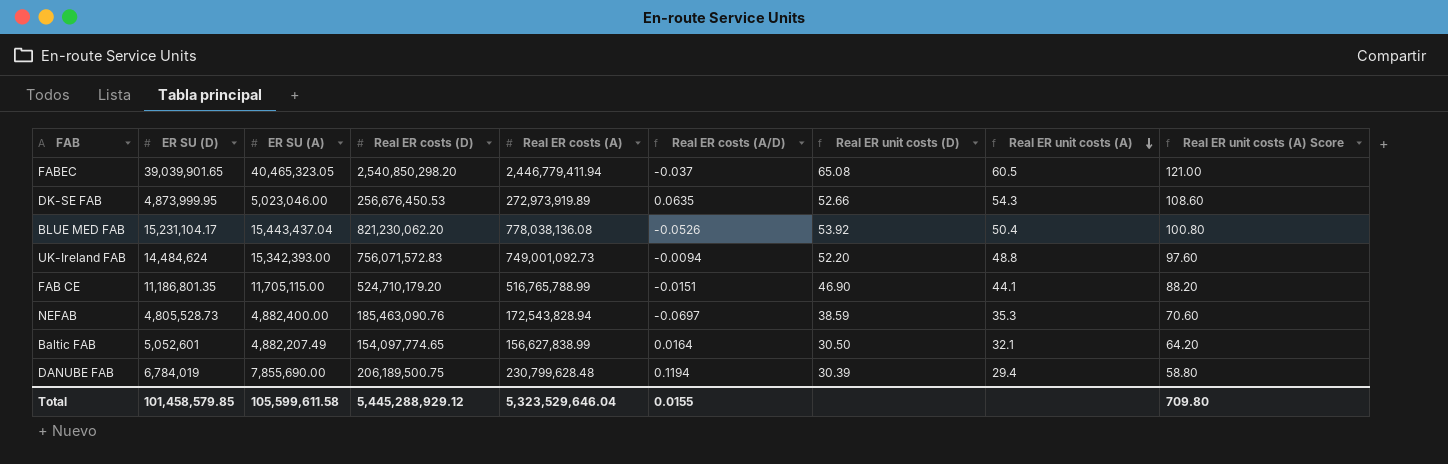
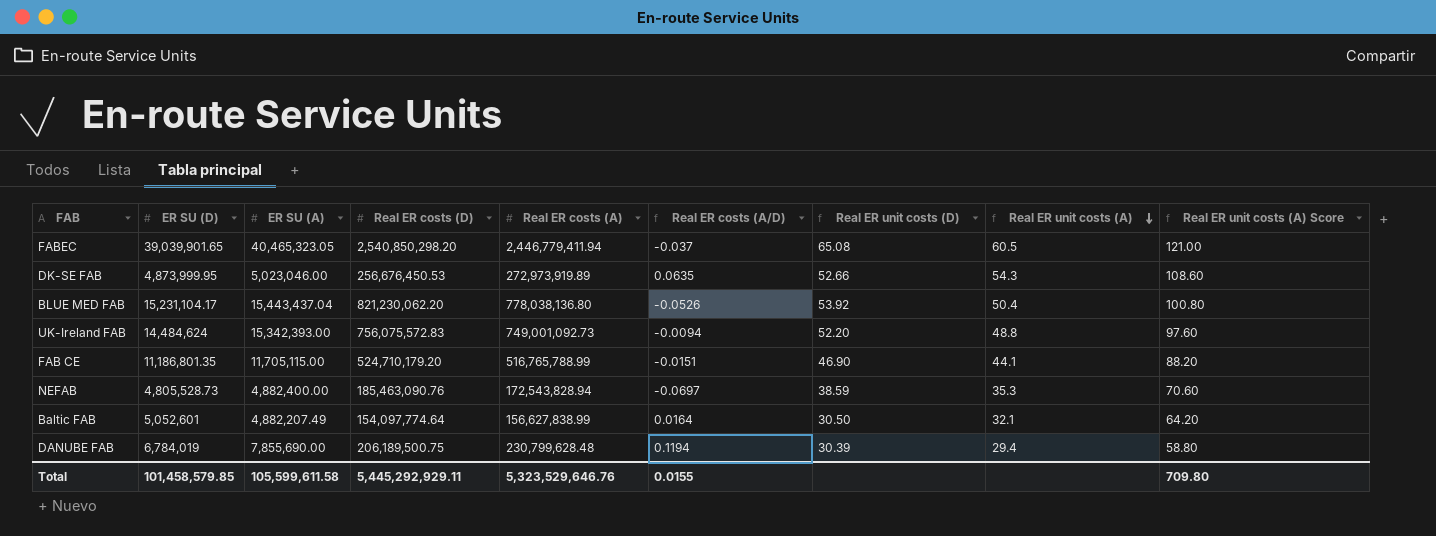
BLUE MED FAB | Real ER costs (A): 778,038,136.08 -> 778,038,136.80
UK-Ireland FAB | Real ER costs (D): 756,071,572.83 -> 756,075,572.83
Baltic FAB | Real ER costs (D): 154,097,774.65 -> 154,097,774.64
Total | Real ER costs (D): 5,445,288,929.12 -> 5,445,292,929.11
Total | Real ER costs (A): 5,323,529,646.04 -> 5,323,529,646.76

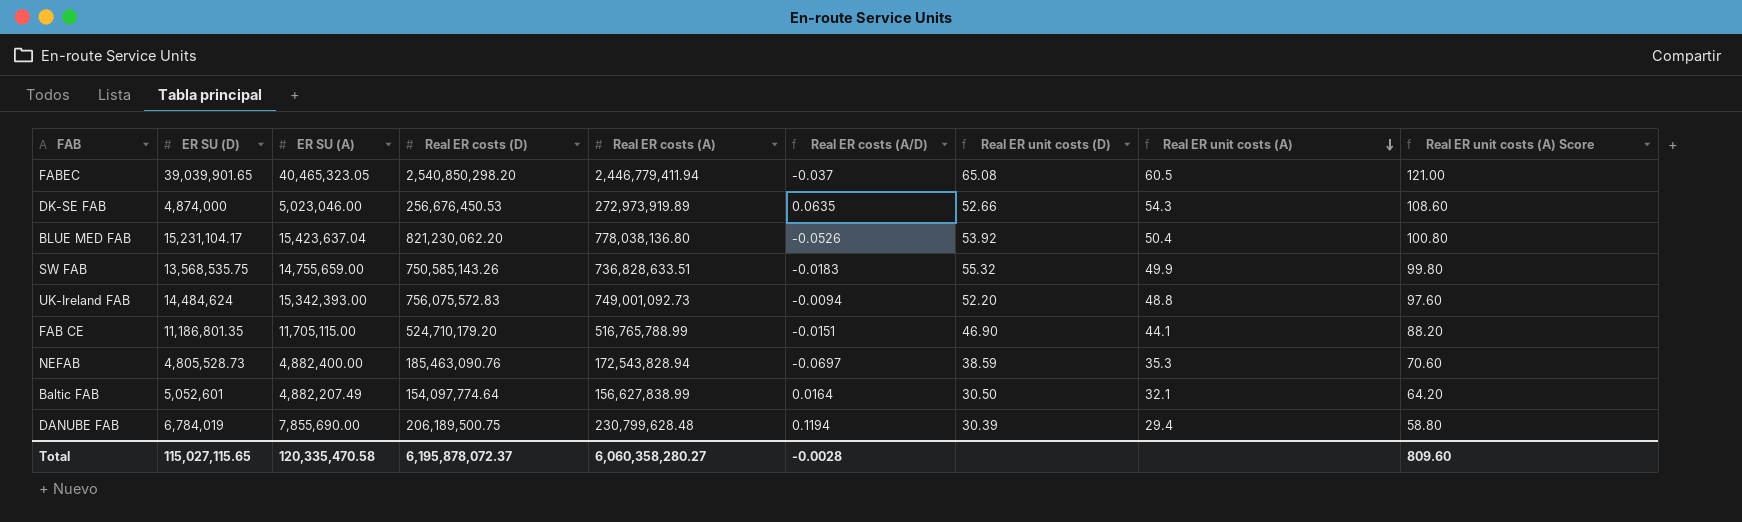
DK-SE FAB | ER SU (D): 4,873,999.95 -> 4,874,000
BLUE MED FAB | ER SU (A): 15,443,437.04 -> 15,423,637.04
row SW FAB: none -> 13,568,535.75 | 14,755,659.00 | 750,585,143.26 | 736,828,633.51 | -0.0183 | 55.32 | 49.9 | 99.80
Total | ER SU (D): 101,458,579.85 -> 115,027,115.65
Total | ER SU (A): 105,599,611.58 -> 120,335,470.58
Total | Real ER costs (D): 5,445,292,929.11 -> 6,195,878,072.37
Total | Real ER costs (A): 5,323,529,646.76 -> 6,060,358,280.27
Total | Real ER costs (A/D): 0.0155 -> -0.0028
Total | Real ER unit costs (A) Score: 709.80 -> 809.60

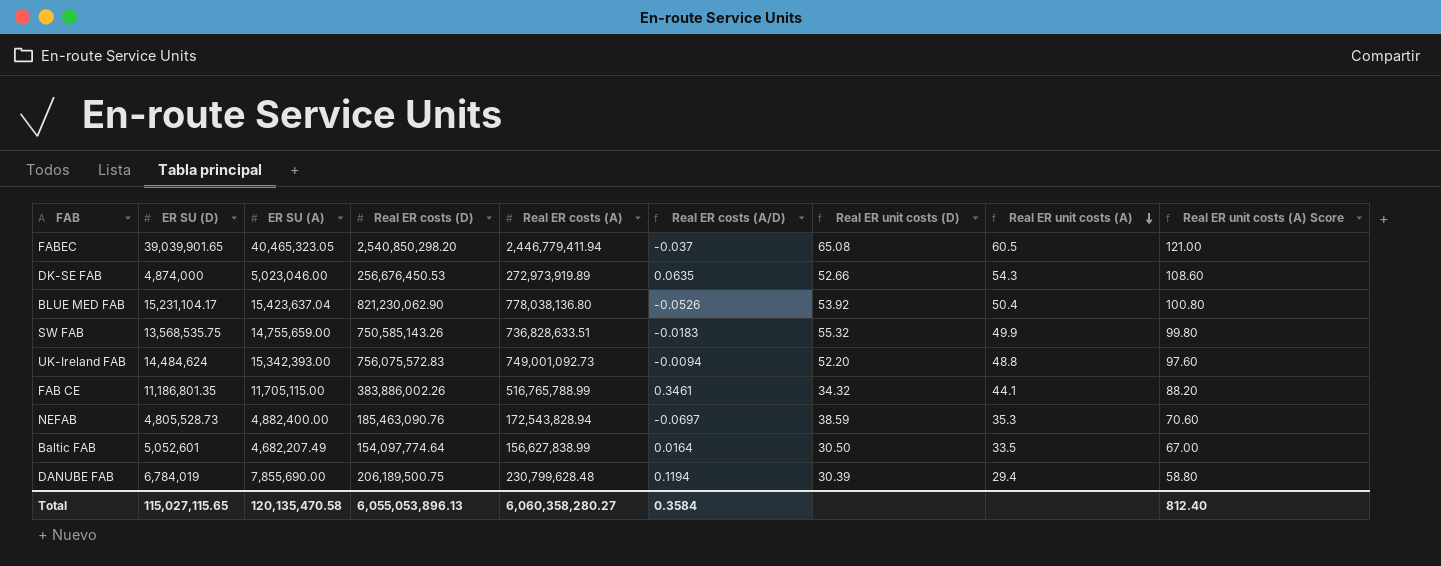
BLUE MED FAB | Real ER costs (D): 821,230,062.20 -> 821,230,062.90
FAB CE | Real ER costs (D): 524,710,179.20 -> 383,886,002.26
FAB CE | Real ER costs (A/D): -0.0151 -> 0.3461
FAB CE | Real ER unit costs (D): 46.90 -> 34.32
Baltic FAB | ER SU (A): 4,882,207.49 -> 4,682,207.49
Baltic FAB | Real ER unit costs (A): 32.1 -> 33.5
Baltic FAB | Real ER unit costs (A) Score: 64.20 -> 67.00
Total | ER SU (A): 120,335,470.58 -> 120,135,470.58
Total | Real ER costs (D): 6,195,878,072.37 -> 6,055,053,896.13
Total | Real ER costs (A/D): -0.0028 -> 0.3584
Total | Real ER unit costs (A) Score: 809.60 -> 812.40

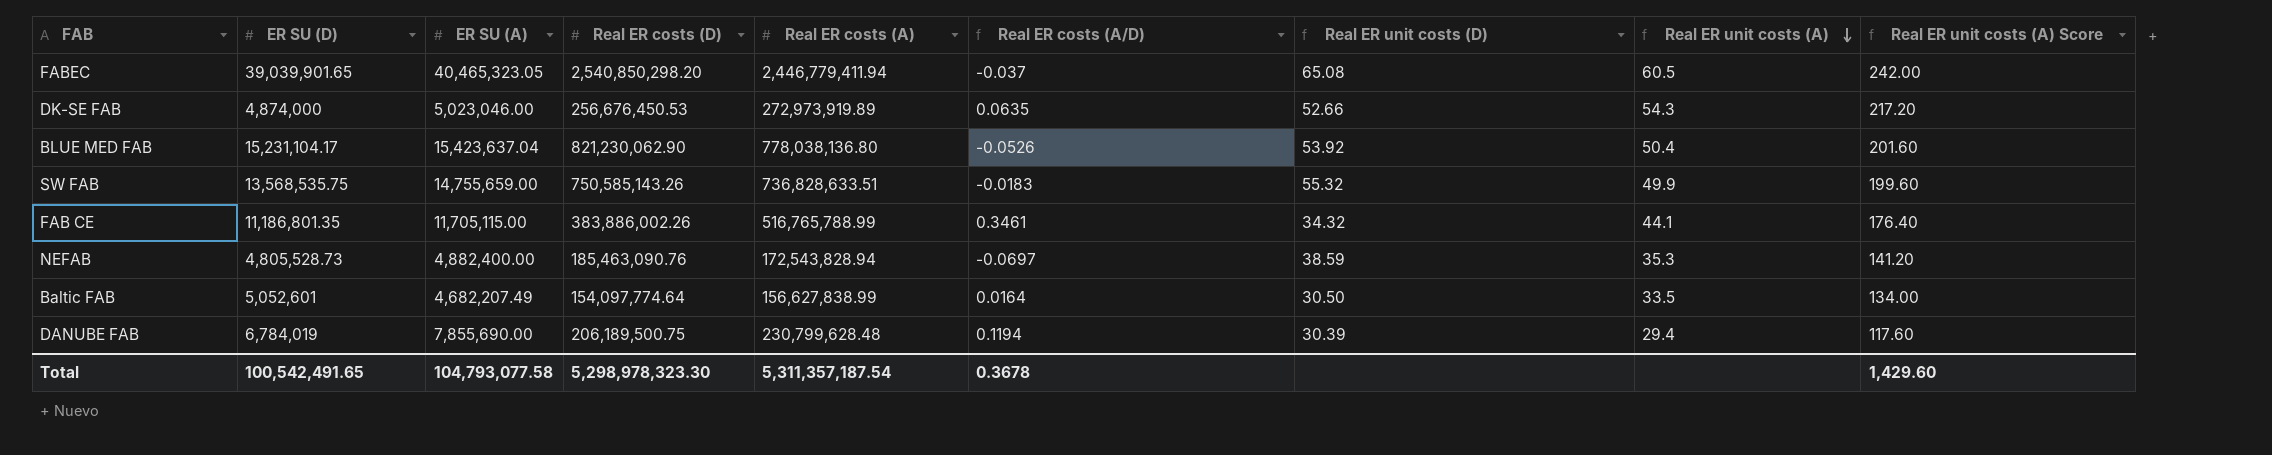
column Real ER unit costs (A) Score | formula: [Real ER unit costs (A)] * 2 -> [Real ER unit costs (A)] * 4
row UK-Ireland FAB: 14,484,624 | 15,342,393.00 | 756,075,572.83 | 749,001,092.73 | -0.0094 | 52.20 | 48.8 | 97.60 -> none
Total | ER SU (D): 115,027,115.65 -> 100,542,491.65
Total | ER SU (A): 120,135,470.58 -> 104,793,077.58
Total | Real ER costs (D): 6,055,053,896.13 -> 5,298,978,323.30
Total | Real ER costs (A): 6,060,358,280.27 -> 5,311,357,187.54
Total | Real ER costs (A/D): 0.3584 -> 0.3678
Total | Real ER unit costs (A) Score: 812.40 -> 1,429.60

